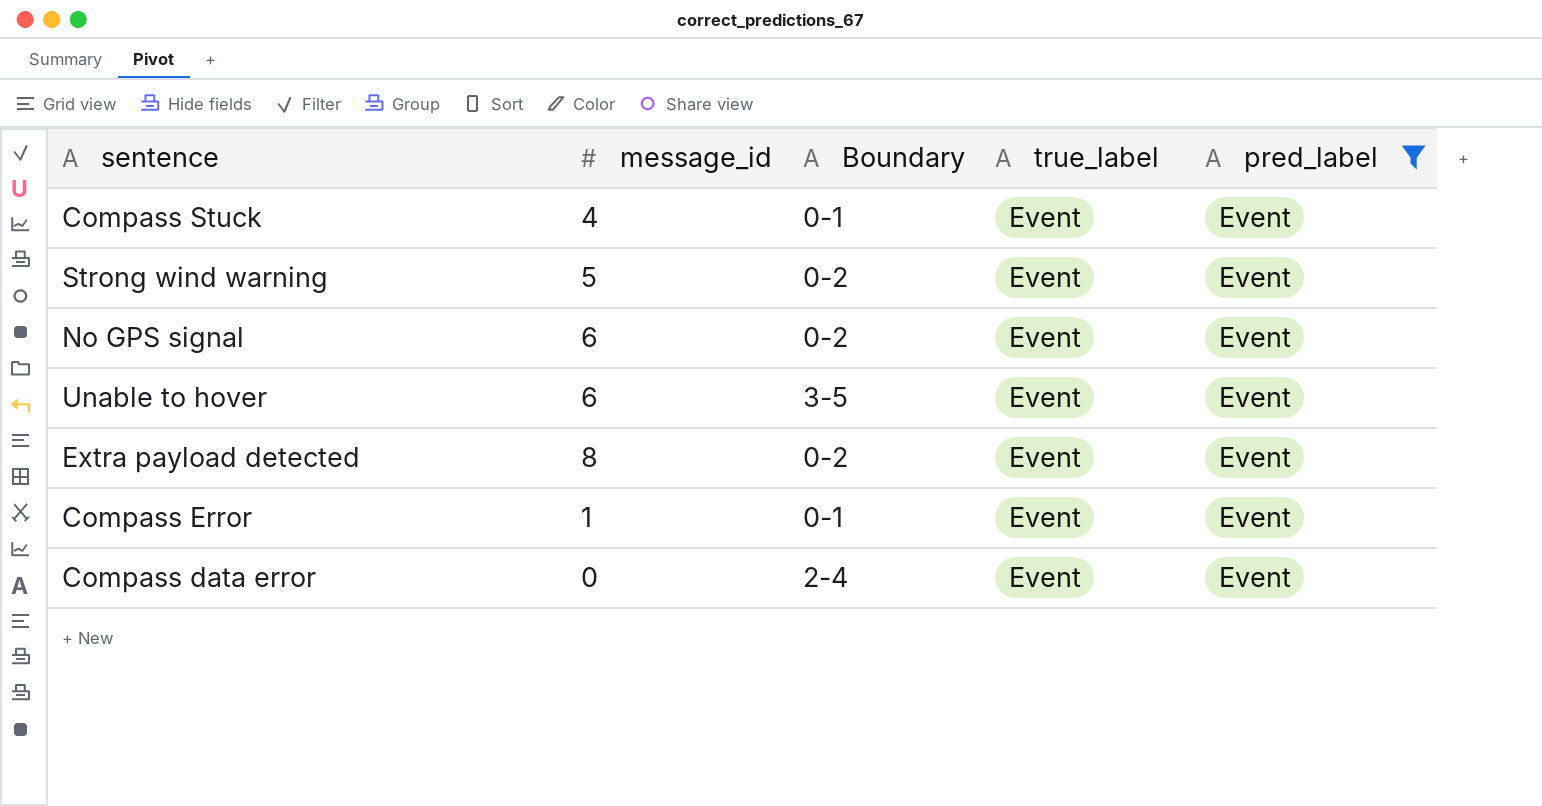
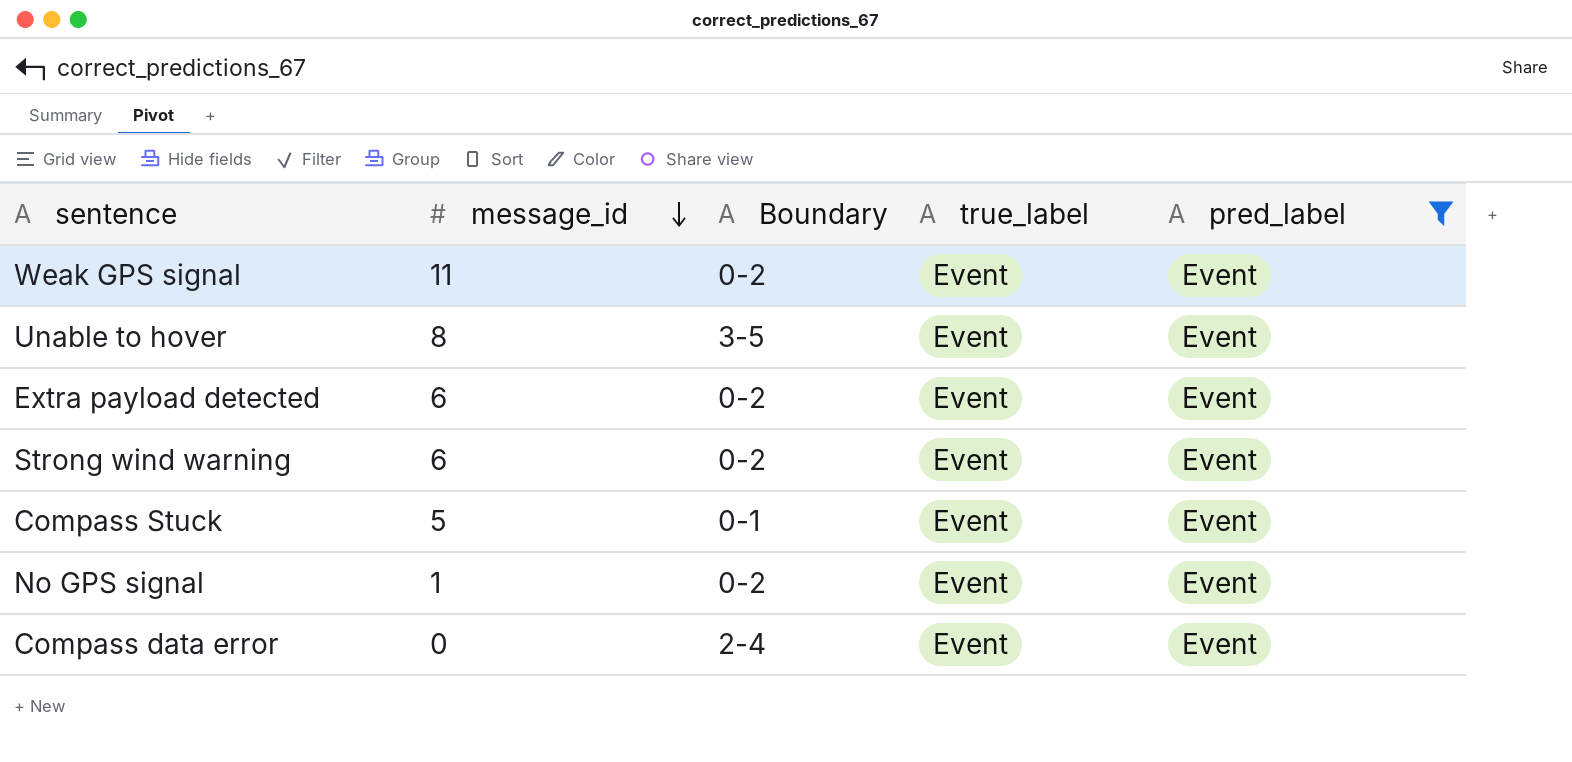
row order: none -> message_id descending
row Compass Error: 1 | 0-1 | Event | Event -> none
row Weak GPS signal: none -> 11 | 0-2 | Event | Event
Unable to hover | message_id: 6 -> 8
Extra payload detected | message_id: 8 -> 6
Strong wind warning | message_id: 5 -> 6
Compass Stuck | message_id: 4 -> 5
No GPS signal | message_id: 6 -> 1

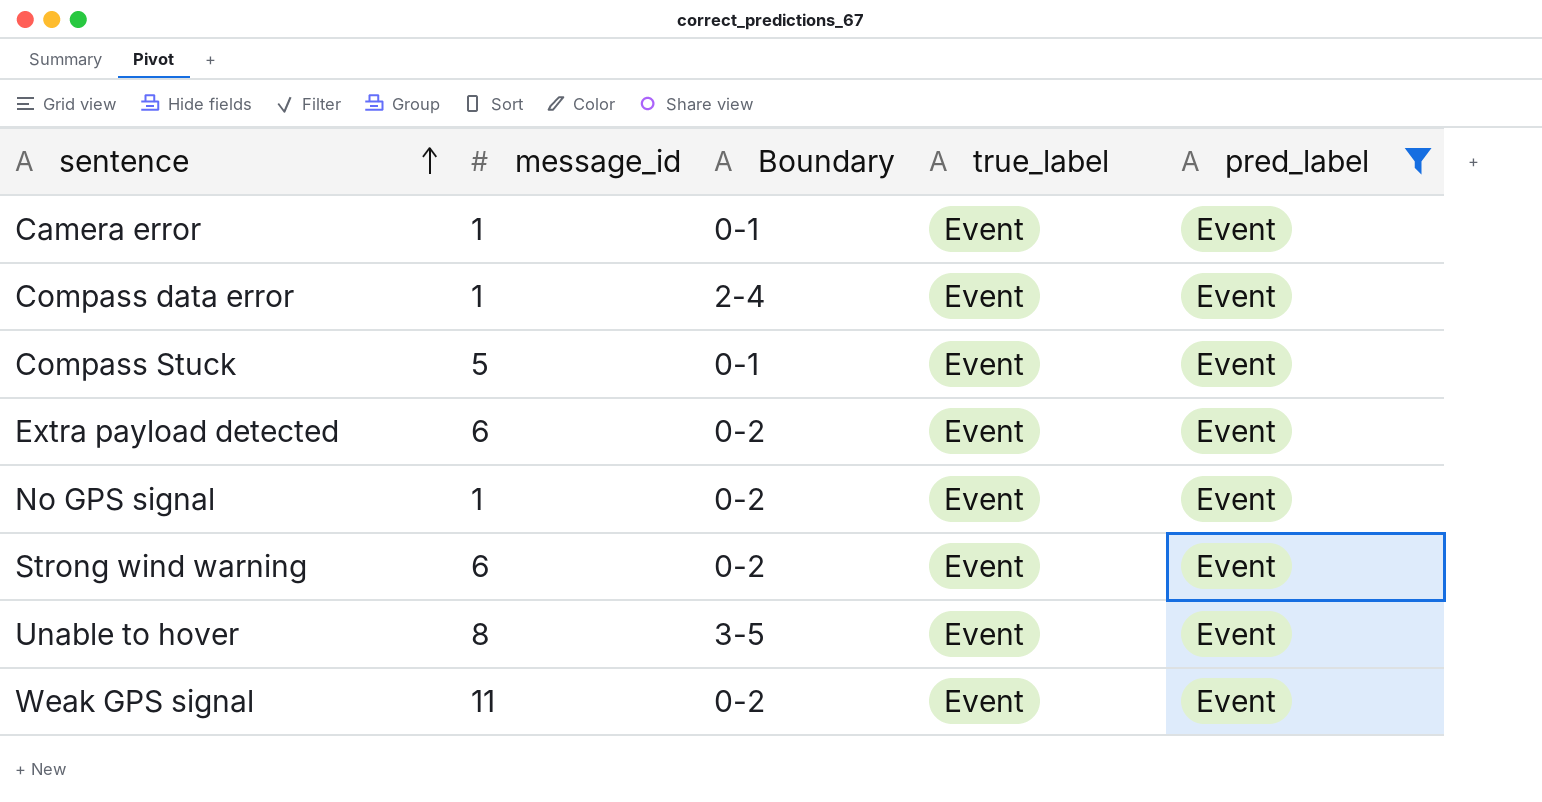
row order: message_id descending -> sentence ascending
row Camera error: none -> 1 | 0-1 | Event | Event
Compass data error | message_id: 0 -> 1

